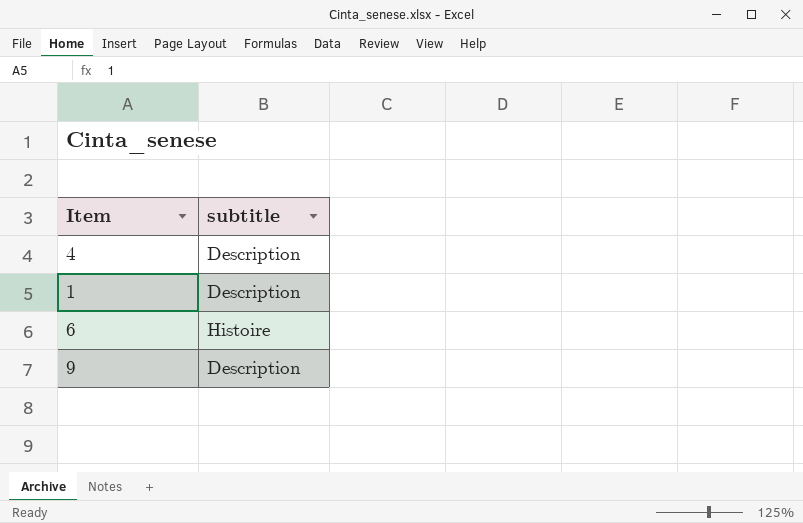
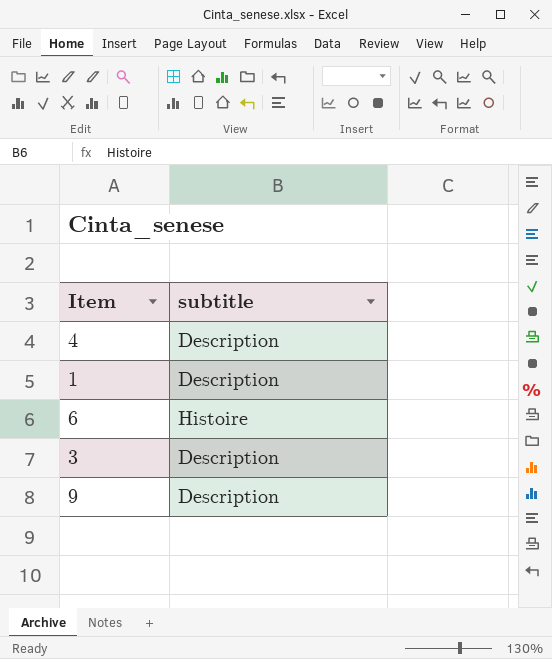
row 3: none -> Description

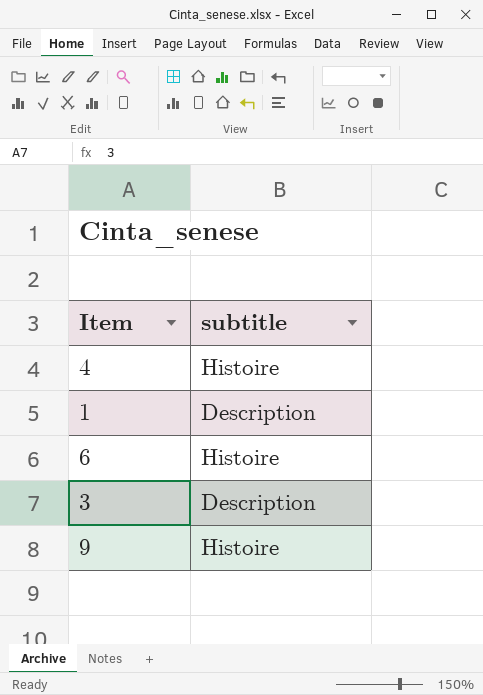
4 | subtitle: Description -> Histoire
9 | subtitle: Description -> Histoire

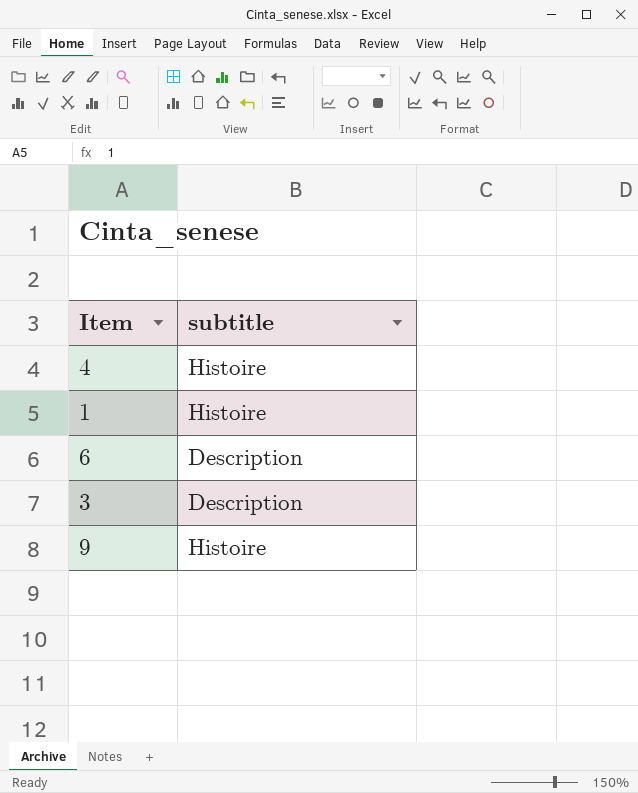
1 | subtitle: Description -> Histoire
6 | subtitle: Histoire -> Description

